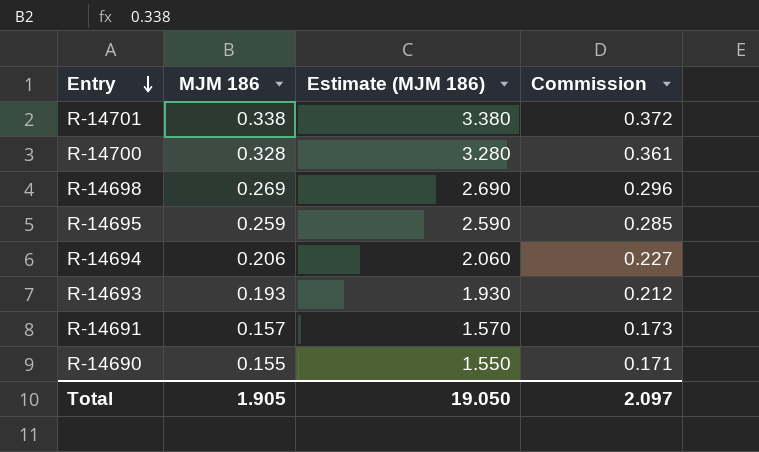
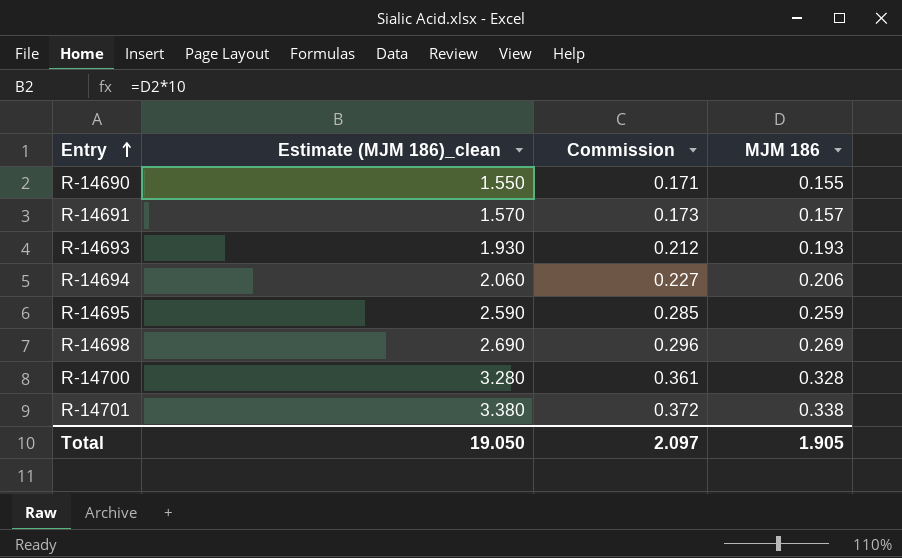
row order: Entry descending -> Entry ascending
column name: Estimate (MJM 186) -> Estimate (MJM 186)_clean
column MJM 186 | position: 2 -> 4

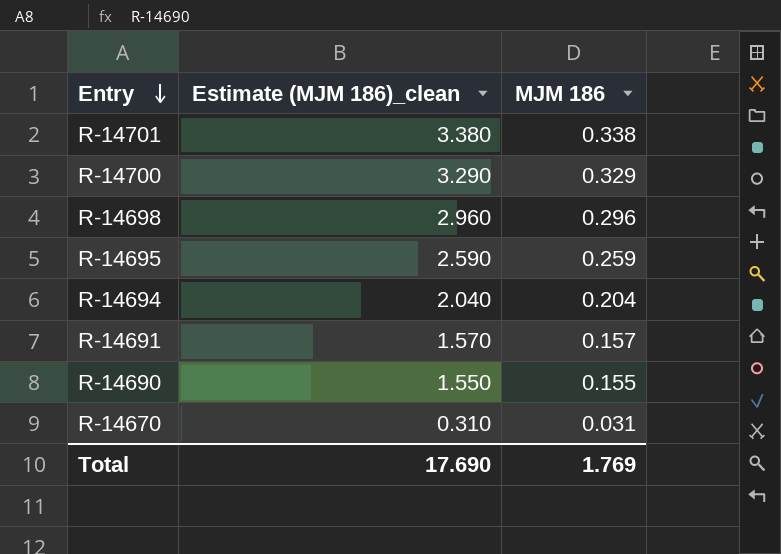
row order: Entry ascending -> Entry descending
column Commission | formula: [MJM 186] * 1.1 -> none
row R-14693: 1.930 | 0.212 | 0.193 -> none
R-14700 | Estimate (MJM 186)_clean: 3.280 -> 3.290
R-14700 | MJM 186: 0.328 -> 0.329
R-14698 | Estimate (MJM 186)_clean: 2.690 -> 2.960
R-14698 | MJM 186: 0.269 -> 0.296
R-14694 | Estimate (MJM 186)_clean: 2.060 -> 2.040
R-14694 | MJM 186: 0.206 -> 0.204
row R-14670: none -> 0.310 | 0.031
Total | Estimate (MJM 186)_clean: 19.050 -> 17.690
Total | MJM 186: 1.905 -> 1.769

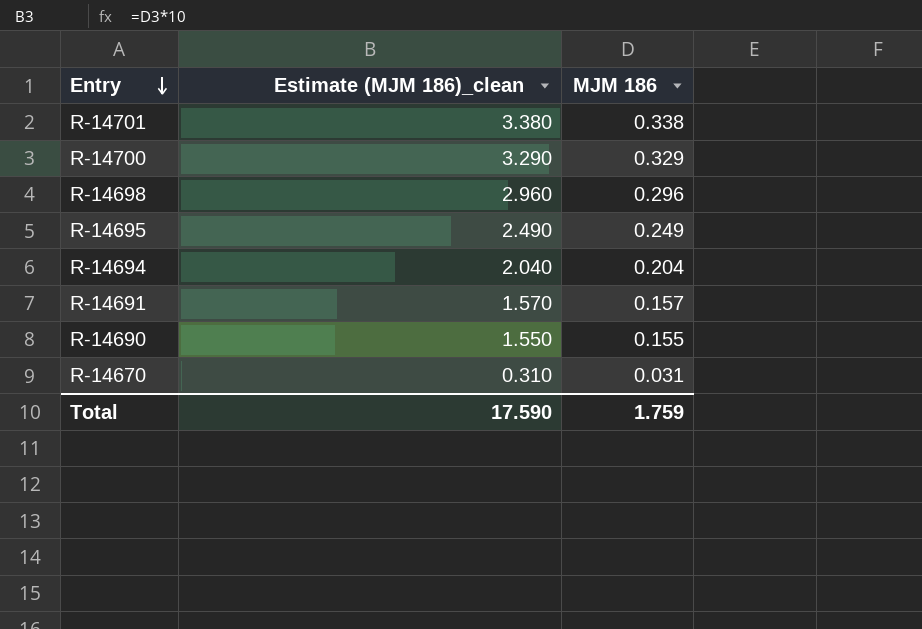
R-14695 | Estimate (MJM 186)_clean: 2.590 -> 2.490
R-14695 | MJM 186: 0.259 -> 0.249
Total | Estimate (MJM 186)_clean: 17.690 -> 17.590
Total | MJM 186: 1.769 -> 1.759

